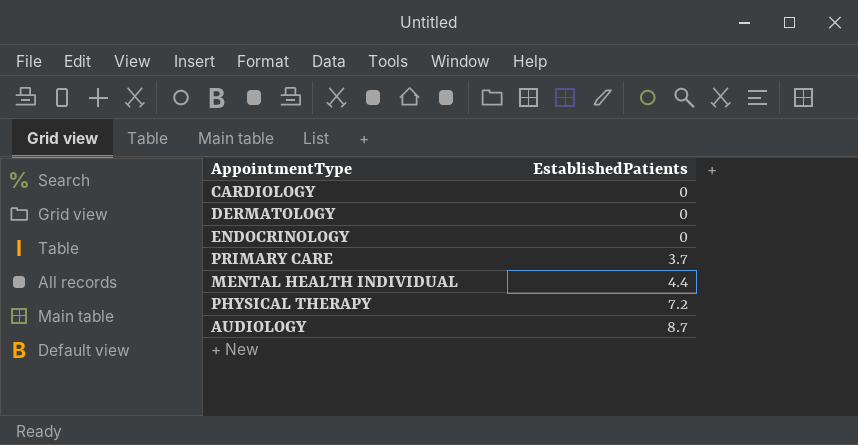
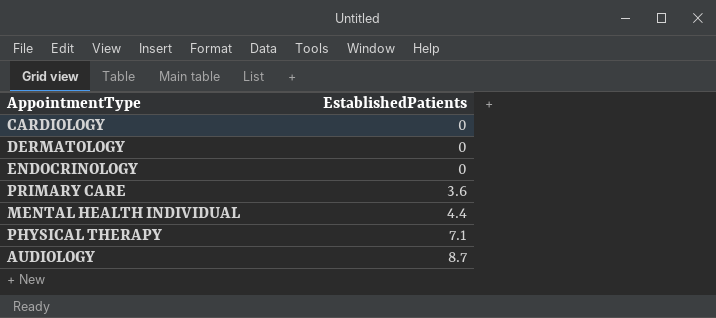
PRIMARY CARE | EstablishedPatients: 3.7 -> 3.6
PHYSICAL THERAPY | EstablishedPatients: 7.2 -> 7.1

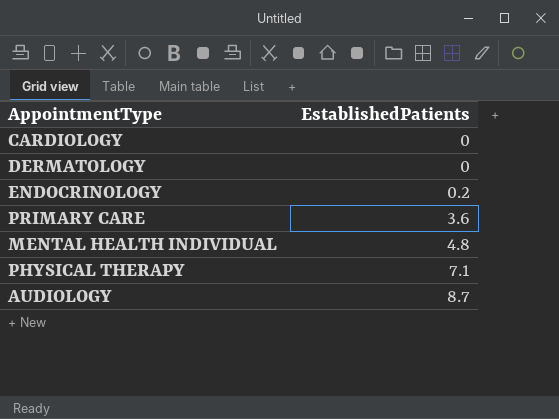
ENDOCRINOLOGY | EstablishedPatients: 0 -> 0.2
MENTAL HEALTH INDIVIDUAL | EstablishedPatients: 4.4 -> 4.8

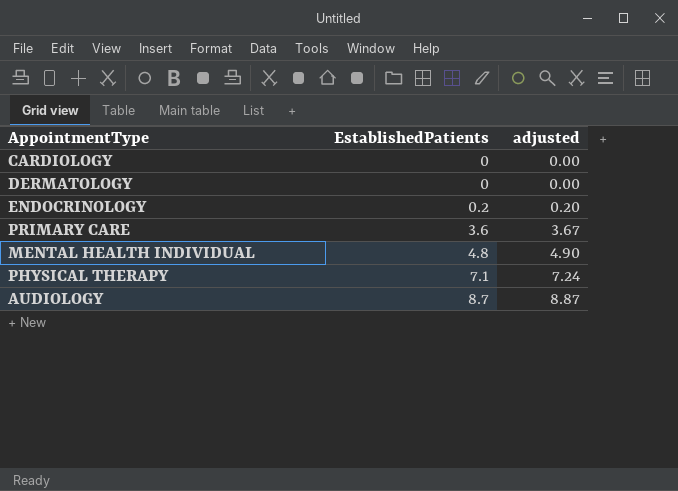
column adjusted | formula: none -> [EstablishedPatients] * 1.02

